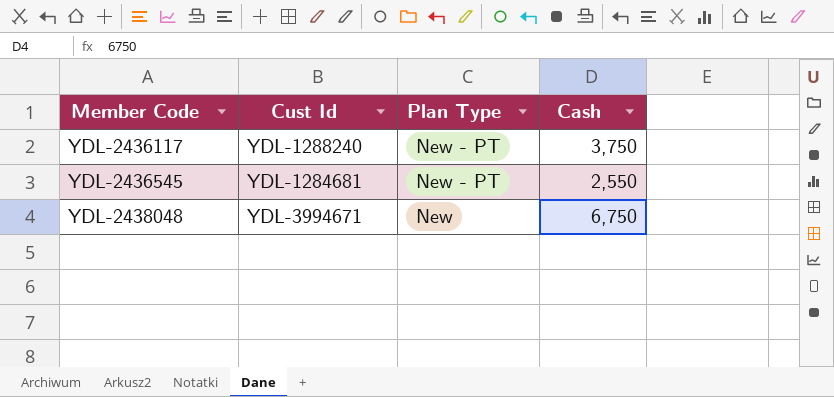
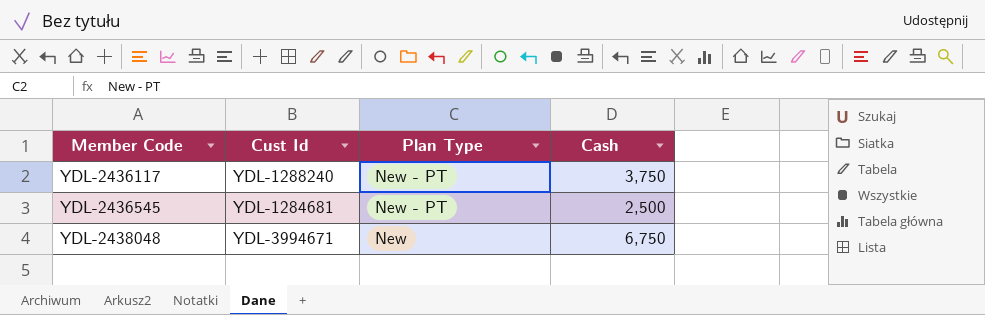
YDL-2436545 | Cash: 2,550 -> 2,500

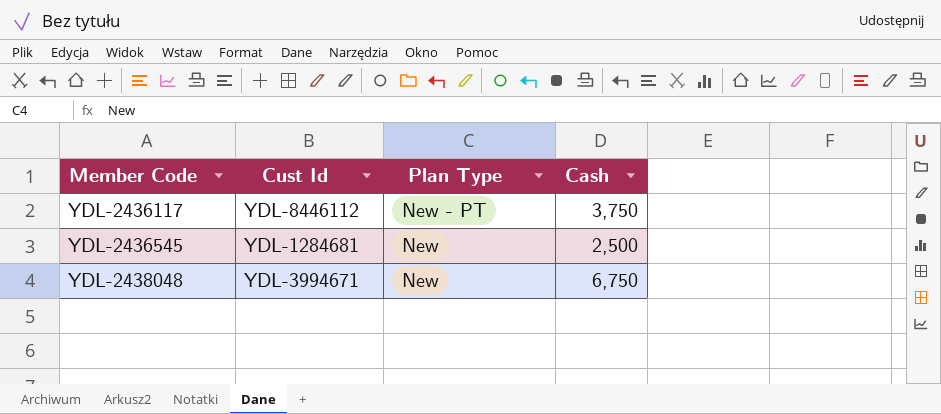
YDL-2436117 | Cust Id: YDL-1288240 -> YDL-8446112
YDL-2436545 | Plan Type: New - PT -> New

